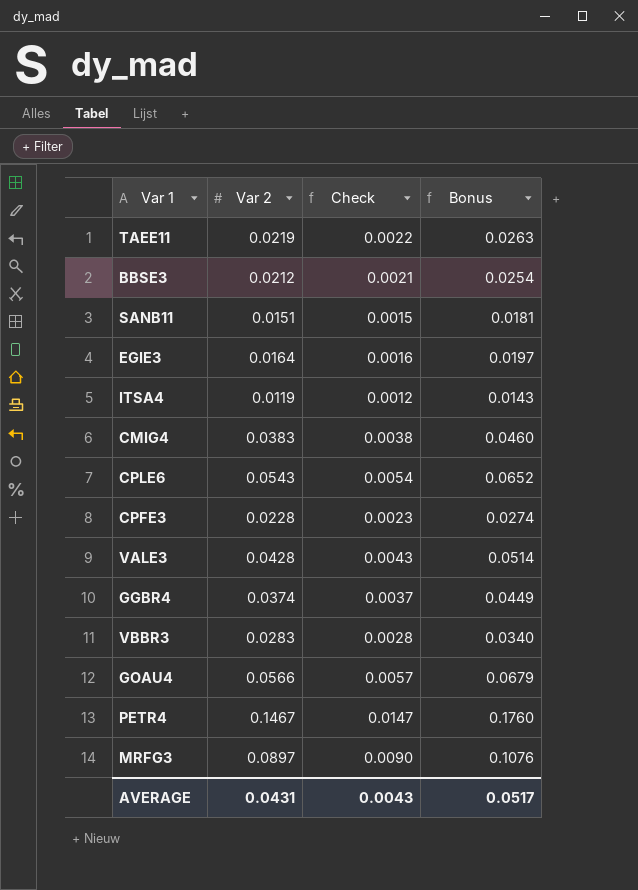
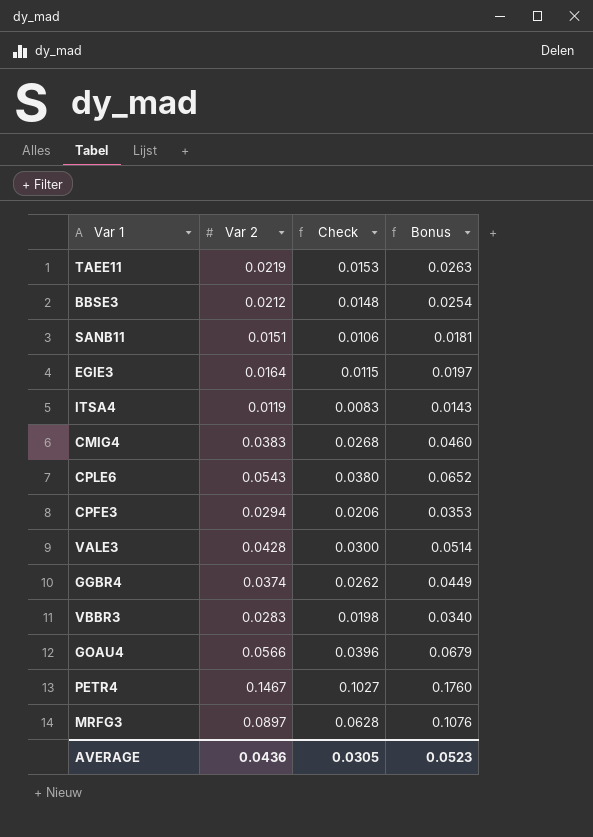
column Check | formula: [Var 2] * 0.1 -> [Var 2] * 0.7
CPFE3 | Var 2: 0.0228 -> 0.0294
CPFE3 | Bonus: 0.0274 -> 0.0353
AVERAGE | Var 2: 0.0431 -> 0.0436
AVERAGE | Check: 0.0043 -> 0.0305
AVERAGE | Bonus: 0.0517 -> 0.0523

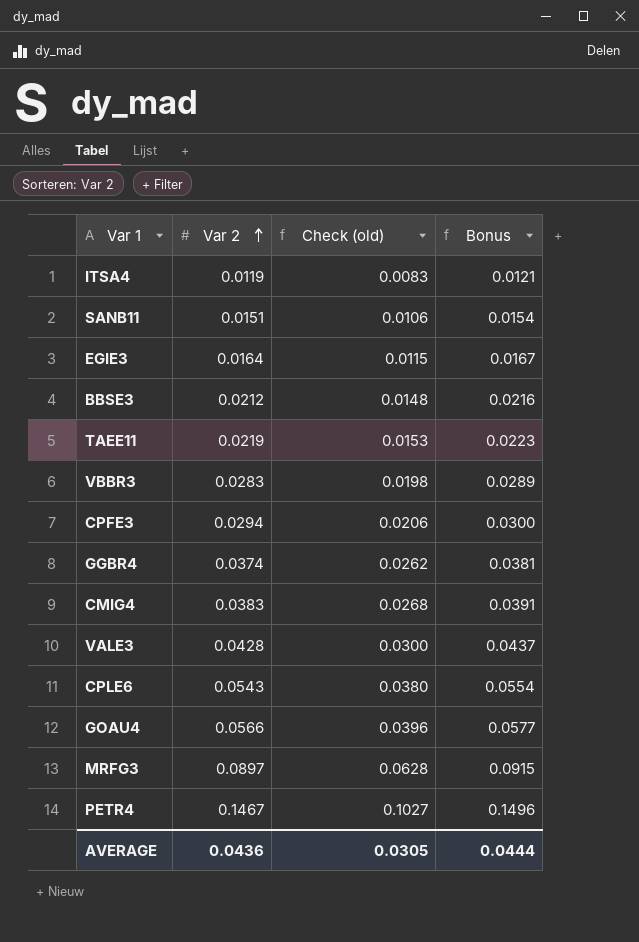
row order: none -> Var 2 ascending
column name: Check -> Check (old)
column Bonus | formula: [Var 2] * 1.2 -> [Var 2] * 1.02
AVERAGE | Bonus: 0.0523 -> 0.0444

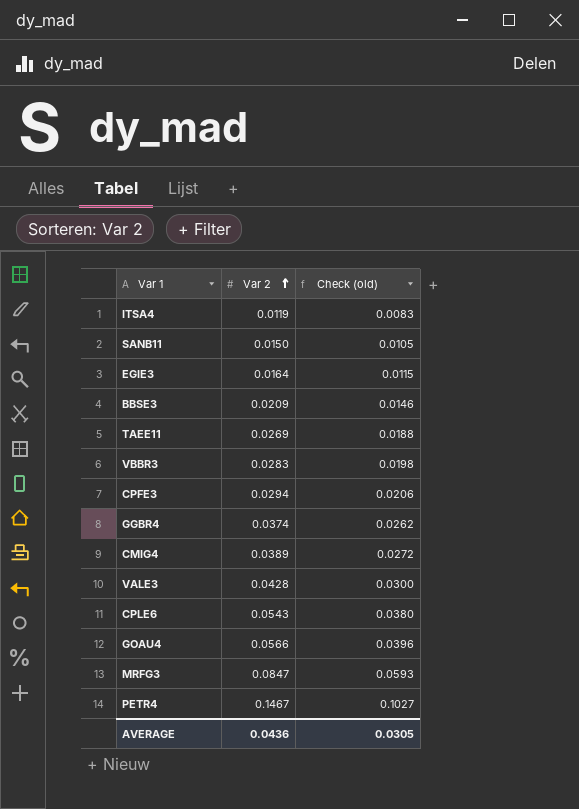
column Bonus | formula: [Var 2] * 1.02 -> none
SANB11 | Var 2: 0.0151 -> 0.0150
SANB11 | Check (old): 0.0106 -> 0.0105
BBSE3 | Var 2: 0.0212 -> 0.0209
BBSE3 | Check (old): 0.0148 -> 0.0146
TAEE11 | Var 2: 0.0219 -> 0.0269
TAEE11 | Check (old): 0.0153 -> 0.0188
CMIG4 | Var 2: 0.0383 -> 0.0389
CMIG4 | Check (old): 0.0268 -> 0.0272
MRFG3 | Var 2: 0.0897 -> 0.0847
MRFG3 | Check (old): 0.0628 -> 0.0593

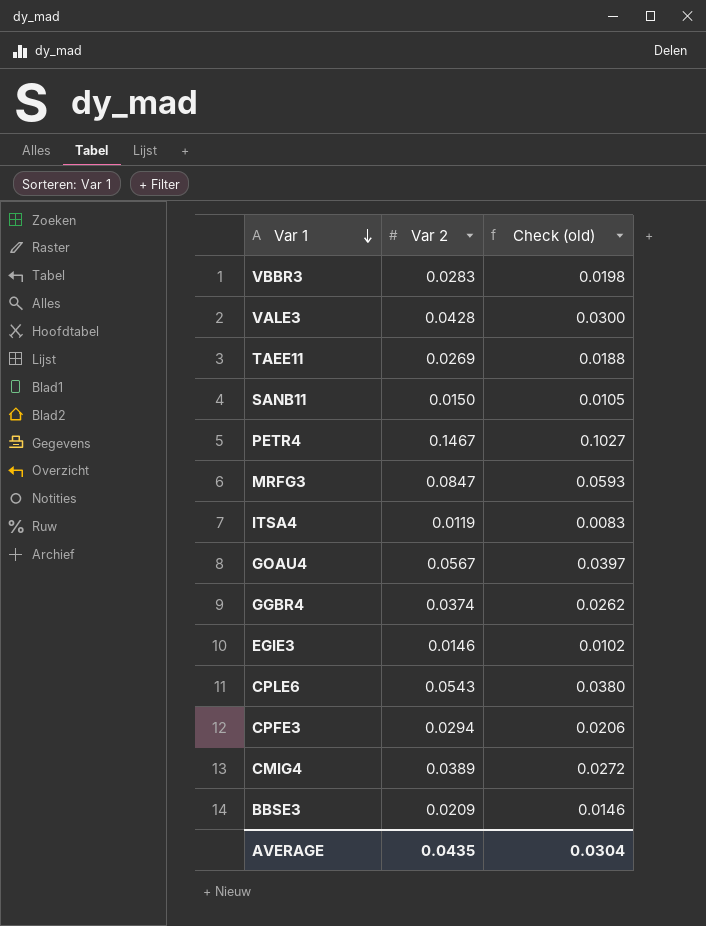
row order: Var 2 ascending -> Var 1 descending
GOAU4 | Var 2: 0.0566 -> 0.0567
GOAU4 | Check (old): 0.0396 -> 0.0397
EGIE3 | Var 2: 0.0164 -> 0.0146
EGIE3 | Check (old): 0.0115 -> 0.0102
AVERAGE | Var 2: 0.0436 -> 0.0435
AVERAGE | Check (old): 0.0305 -> 0.0304

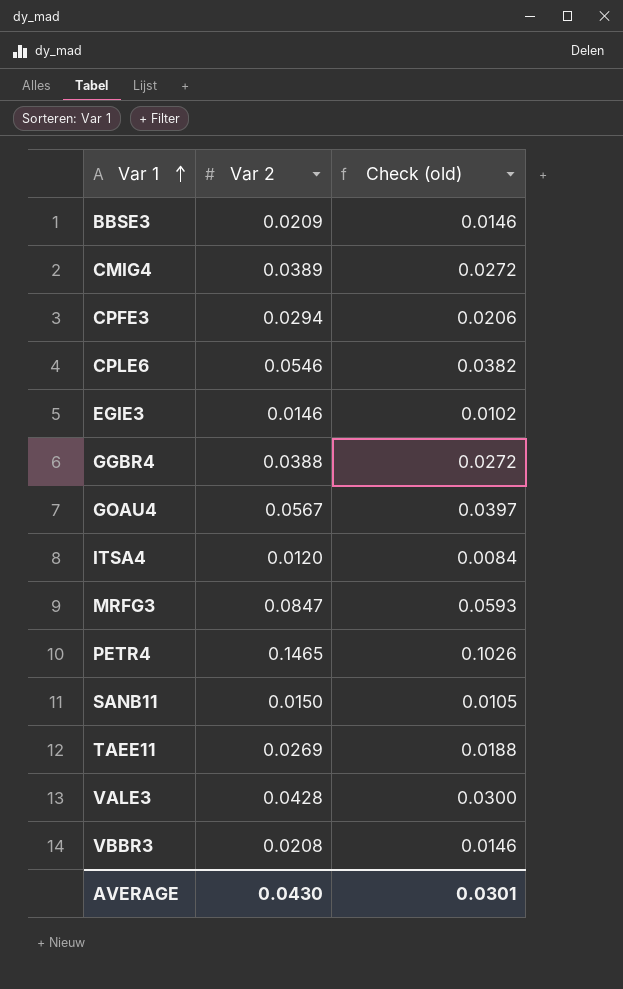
row order: Var 1 descending -> Var 1 ascending
CPLE6 | Var 2: 0.0543 -> 0.0546
CPLE6 | Check (old): 0.0380 -> 0.0382
GGBR4 | Var 2: 0.0374 -> 0.0388
GGBR4 | Check (old): 0.0262 -> 0.0272
ITSA4 | Var 2: 0.0119 -> 0.0120
ITSA4 | Check (old): 0.0083 -> 0.0084
PETR4 | Var 2: 0.1467 -> 0.1465
PETR4 | Check (old): 0.1027 -> 0.1026
VBBR3 | Var 2: 0.0283 -> 0.0208
VBBR3 | Check (old): 0.0198 -> 0.0146
AVERAGE | Var 2: 0.0435 -> 0.0430
AVERAGE | Check (old): 0.0304 -> 0.0301

